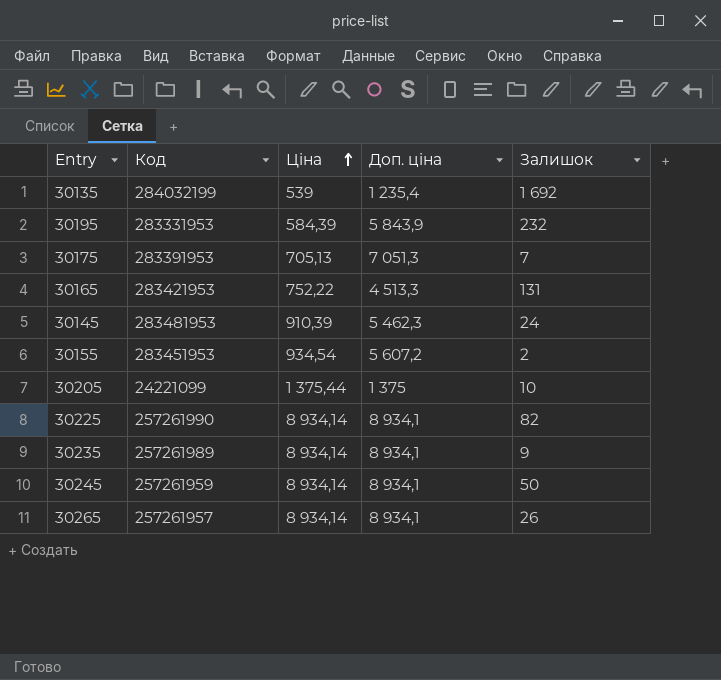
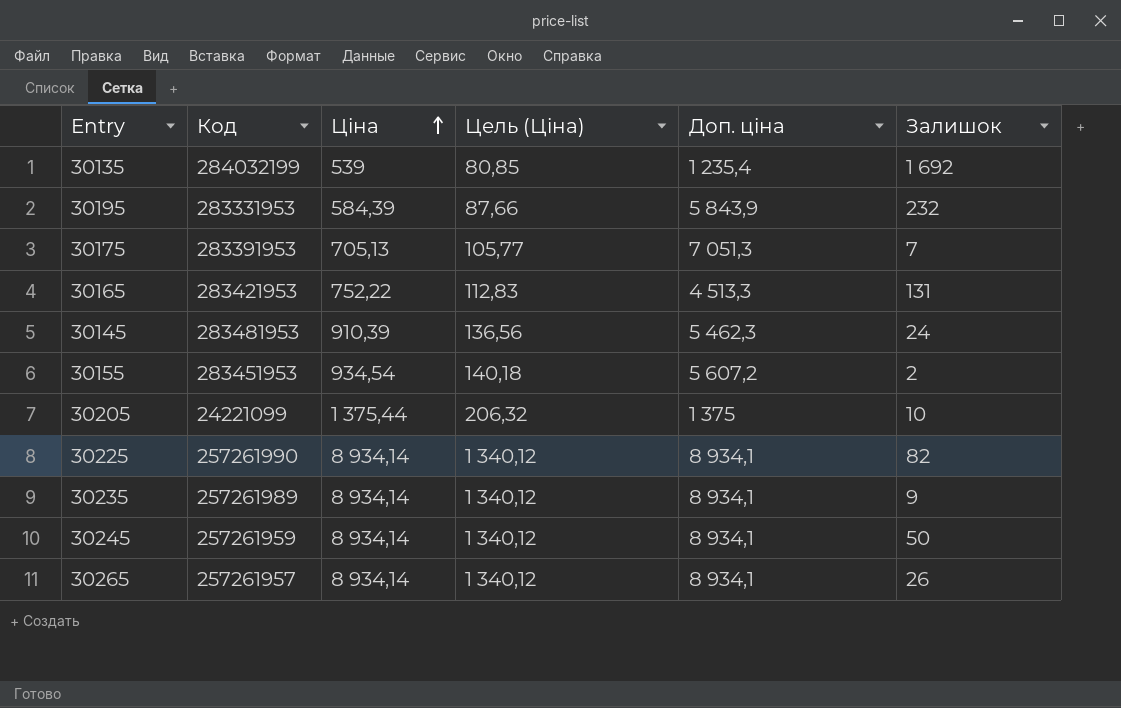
column Цель (Ціна) | formula: none -> [Ціна] * 0,15

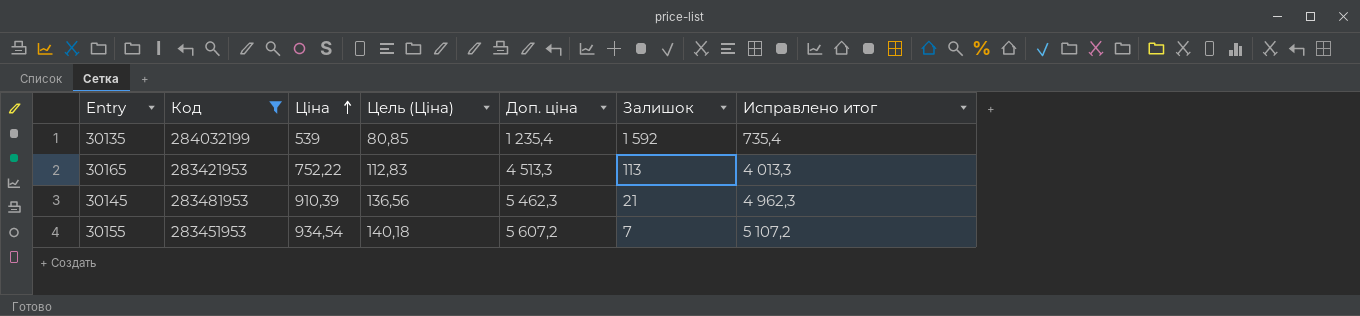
filter: none -> Код >= 283421953
column Исправлено итог | formula: none -> [Доп. ціна] - 500
30135 | Залишок: 1 692 -> 1 592
30165 | Залишок: 131 -> 113
30145 | Залишок: 24 -> 21
30155 | Залишок: 2 -> 7

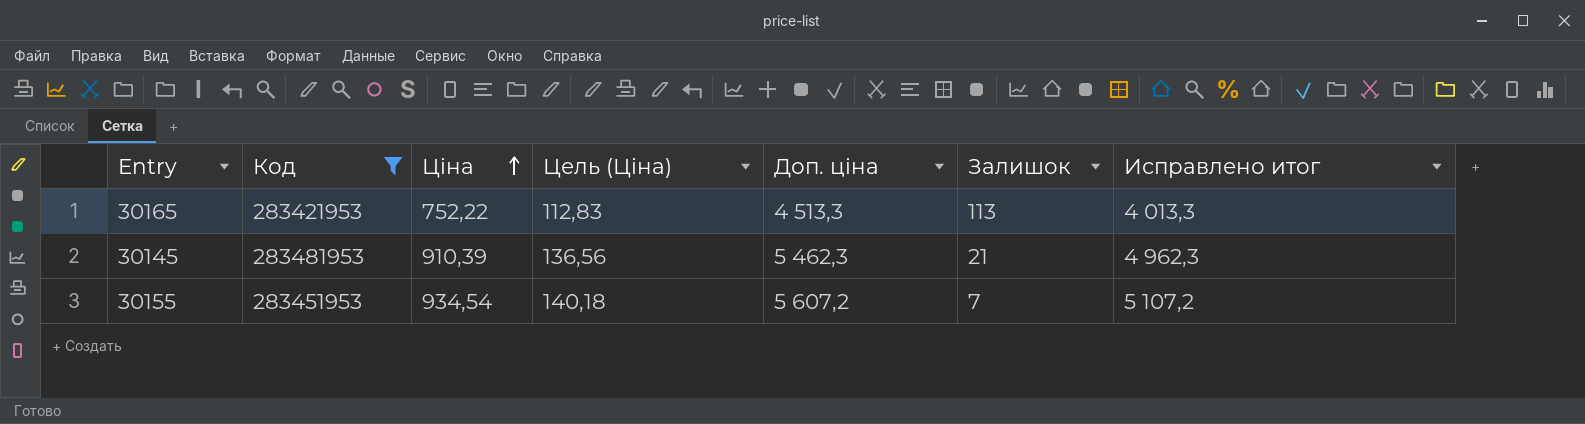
row 30135: 284032199 | 539 | 80,85 | 1 235,4 | 1 592 | 735,4 -> none

